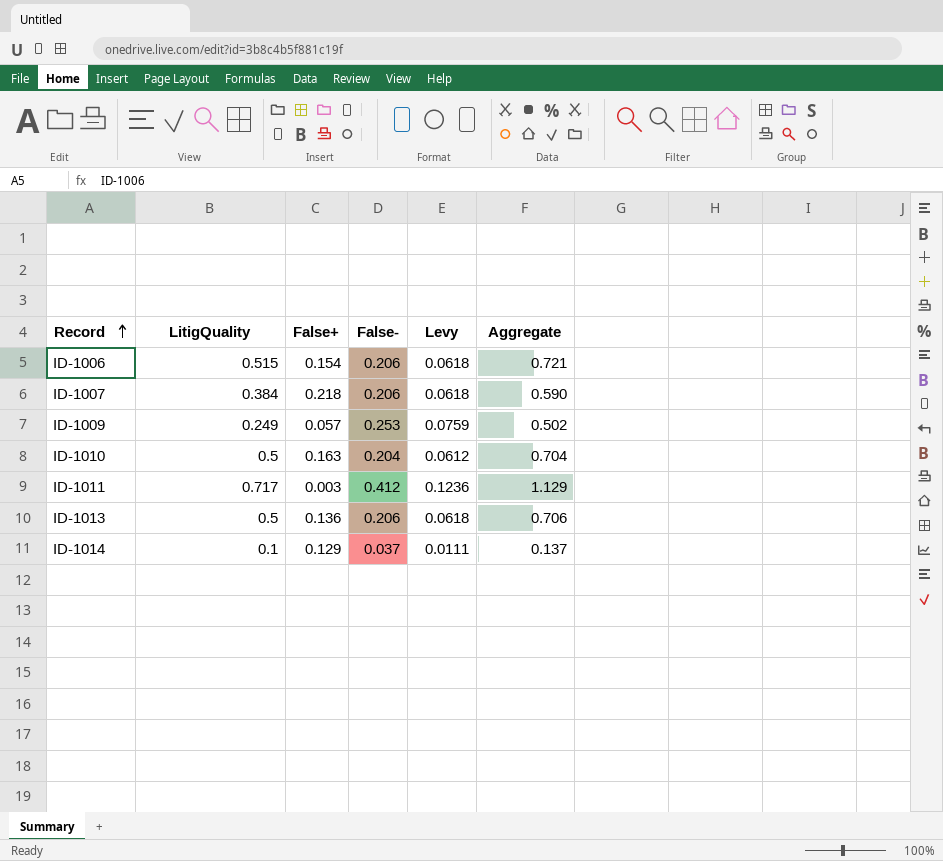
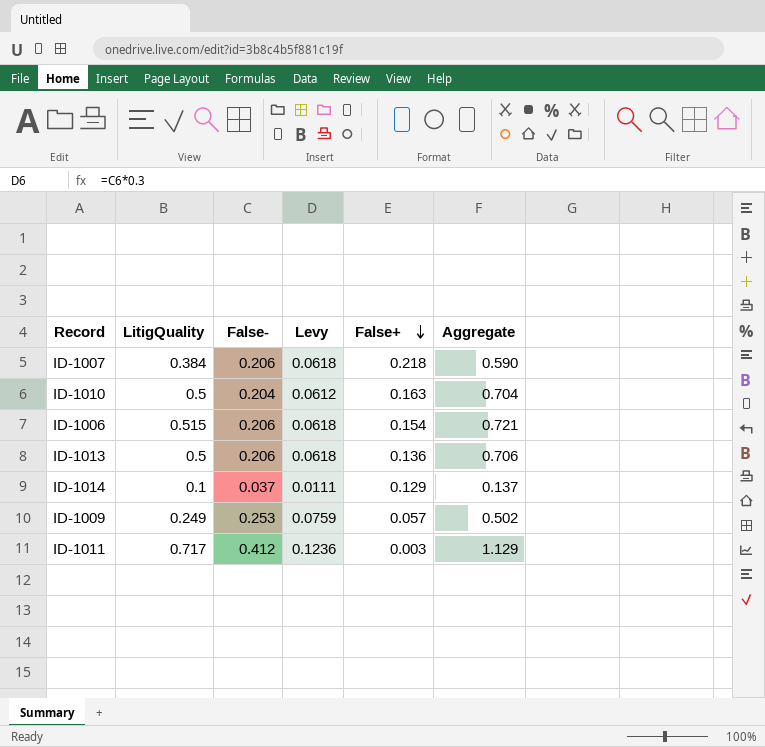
row order: Record ascending -> False+ descending
column False+ | position: 3 -> 5

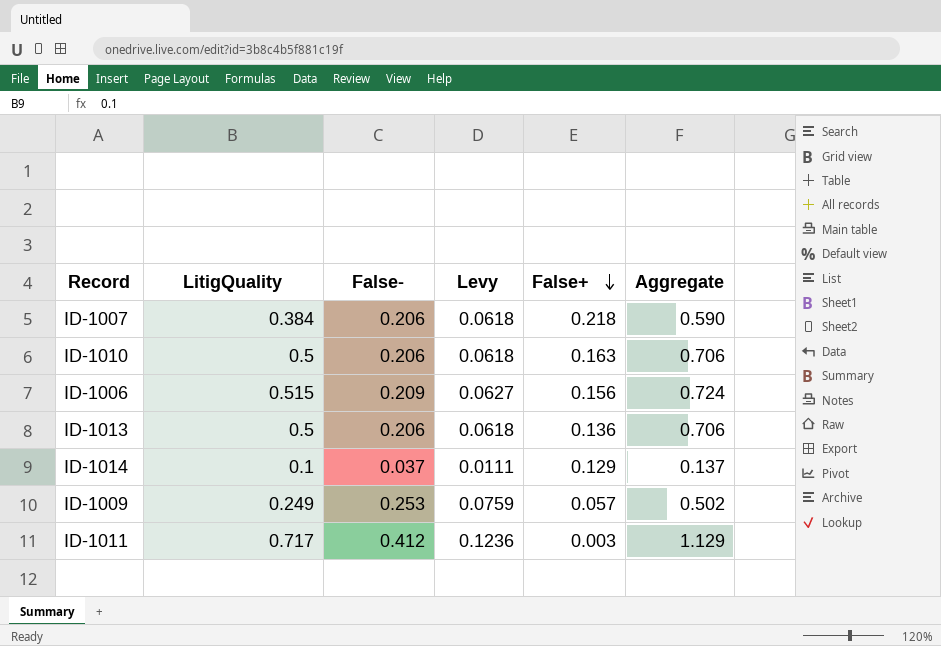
ID-1010 | False-: 0.204 -> 0.206
ID-1010 | Levy: 0.0612 -> 0.0618
ID-1010 | Aggregate: 0.704 -> 0.706
ID-1006 | False-: 0.206 -> 0.209
ID-1006 | Levy: 0.0618 -> 0.0627
ID-1006 | False+: 0.154 -> 0.156
ID-1006 | Aggregate: 0.721 -> 0.724

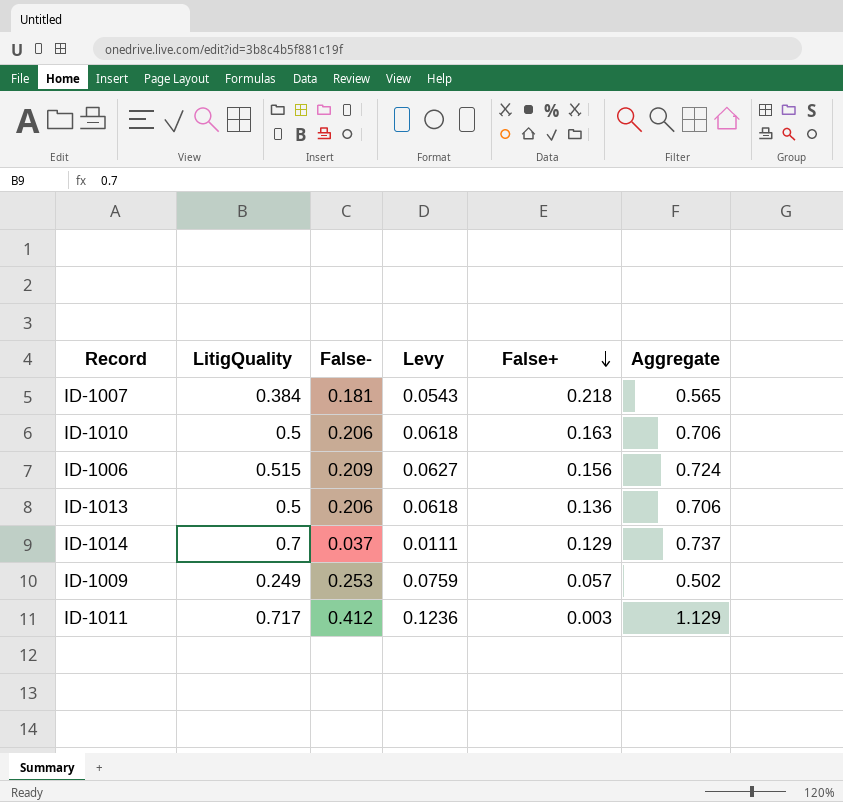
ID-1007 | False-: 0.206 -> 0.181
ID-1007 | Levy: 0.0618 -> 0.0543
ID-1007 | Aggregate: 0.590 -> 0.565
ID-1014 | LitigQuality: 0.1 -> 0.7
ID-1014 | Aggregate: 0.137 -> 0.737

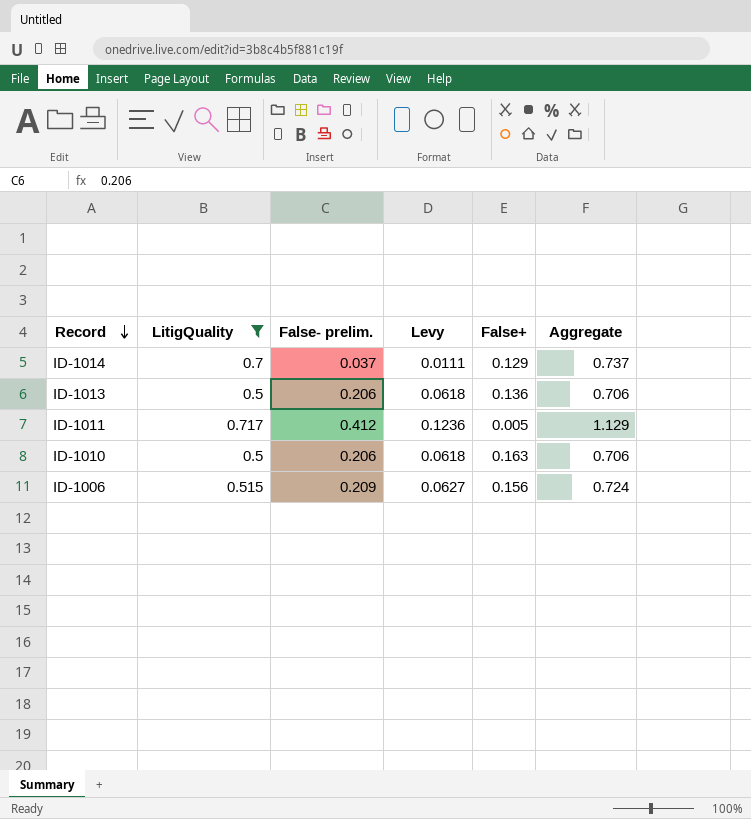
filter: none -> LitigQuality >= 0.5
row order: False+ descending -> Record descending
column name: False- -> False- prelim.
ID-1011 | False+: 0.003 -> 0.005

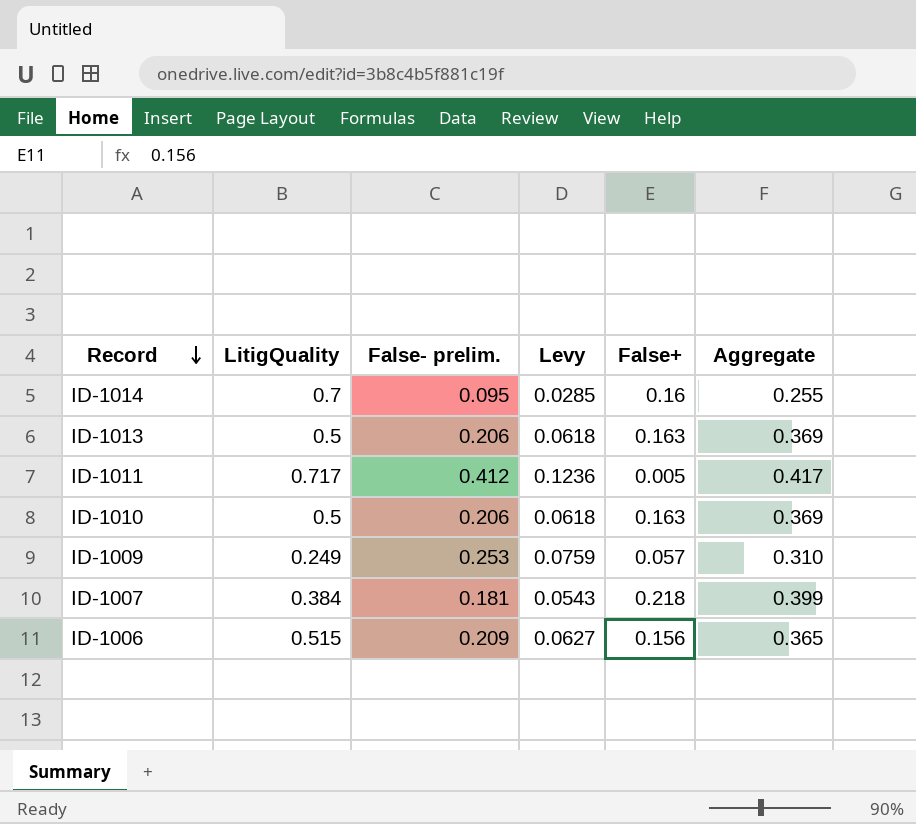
filter: LitigQuality >= 0.5 -> none
column Aggregate | formula: [LitigQuality] + [False- prelim.] -> [False- prelim.] + [False+]
ID-1014 | False- prelim.: 0.037 -> 0.095
ID-1014 | Levy: 0.0111 -> 0.0285
ID-1014 | False+: 0.129 -> 0.16
ID-1013 | False+: 0.136 -> 0.163

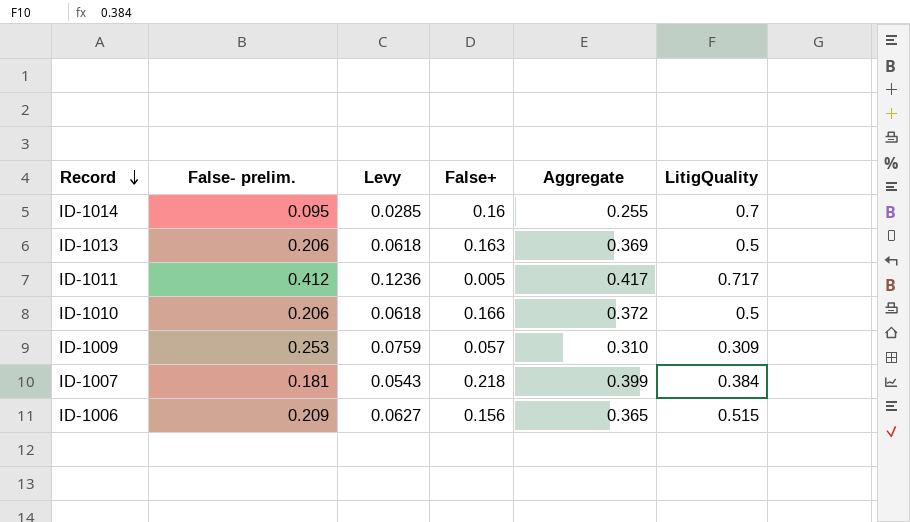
column LitigQuality | position: 2 -> 6
ID-1010 | False+: 0.163 -> 0.166
ID-1010 | Aggregate: 0.369 -> 0.372
ID-1009 | LitigQuality: 0.249 -> 0.309

